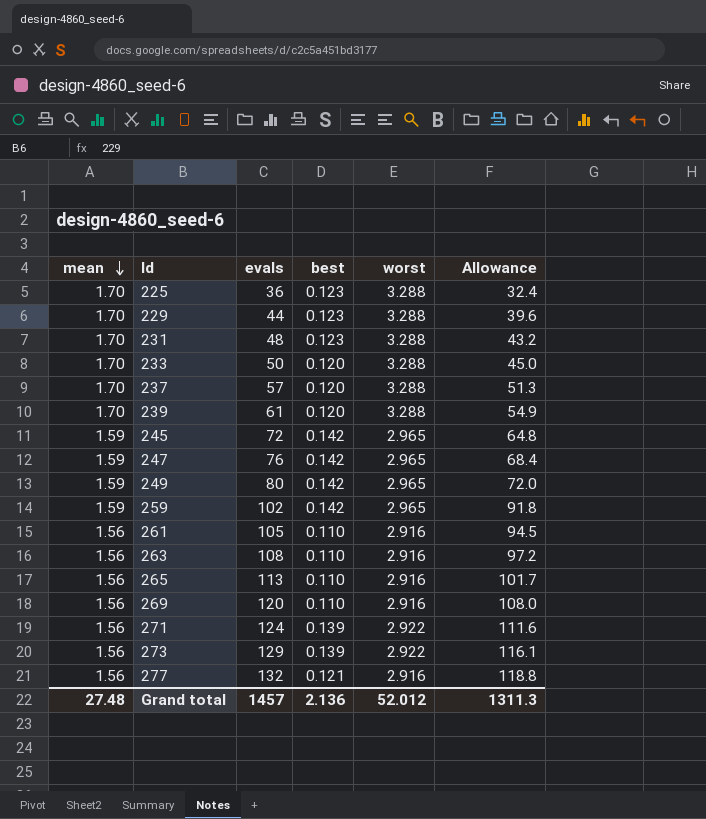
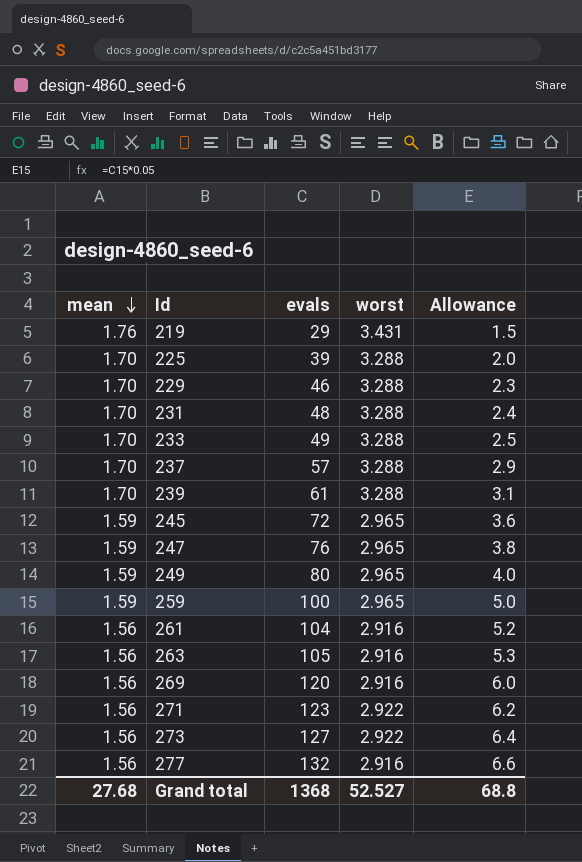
column best | position: 4 -> none
column Allowance | formula: [evals] * 0.9 -> [evals] * 0.05
row 265: 1.56 | 113 | 0.110 | 2.916 | 101.7 -> none
row 219: none -> 1.76 | 29 | 3.431 | 1.5
225 | evals: 36 -> 39
229 | evals: 44 -> 46
233 | evals: 50 -> 49
259 | evals: 102 -> 100
261 | evals: 105 -> 104
263 | evals: 108 -> 105
271 | evals: 124 -> 123
273 | evals: 129 -> 127
Grand total | mean: 27.48 -> 27.68
Grand total | evals: 1457 -> 1368
Grand total | worst: 52.012 -> 52.527
Grand total | Allowance: 1311.3 -> 68.8

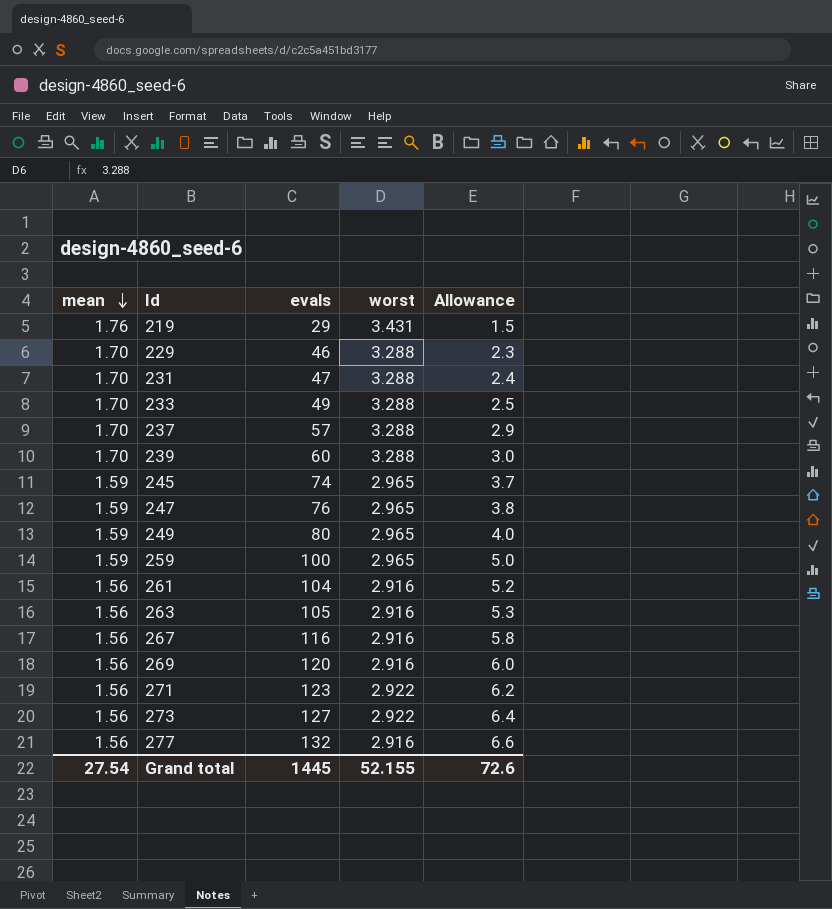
row 225: 1.70 | 39 | 3.288 | 2.0 -> none
231 | evals: 48 -> 47
239 | evals: 61 -> 60
239 | Allowance: 3.1 -> 3.0
245 | evals: 72 -> 74
245 | Allowance: 3.6 -> 3.7
row 267: none -> 1.56 | 116 | 2.916 | 5.8
Grand total | mean: 27.68 -> 27.54
Grand total | evals: 1368 -> 1445
Grand total | worst: 52.527 -> 52.155
Grand total | Allowance: 68.8 -> 72.6

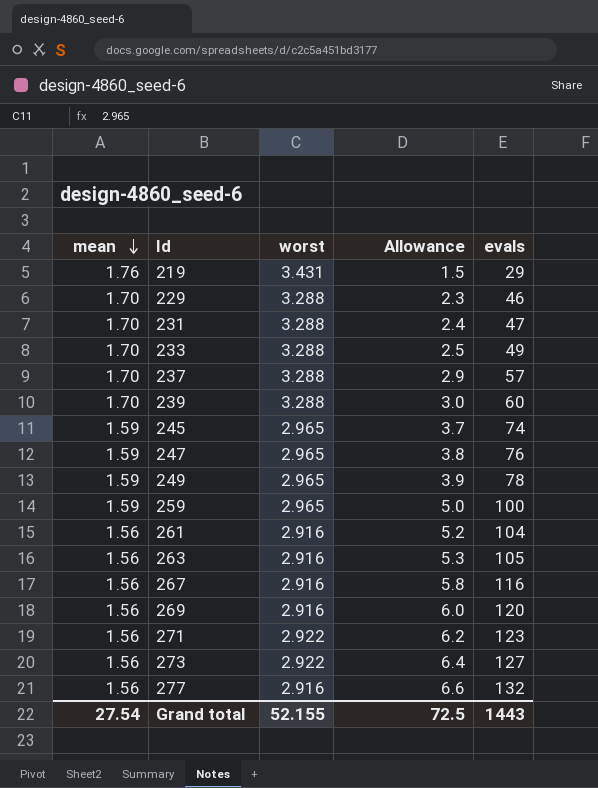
column evals | position: 3 -> 5
249 | Allowance: 4.0 -> 3.9
249 | evals: 80 -> 78
Grand total | Allowance: 72.6 -> 72.5
Grand total | evals: 1445 -> 1443

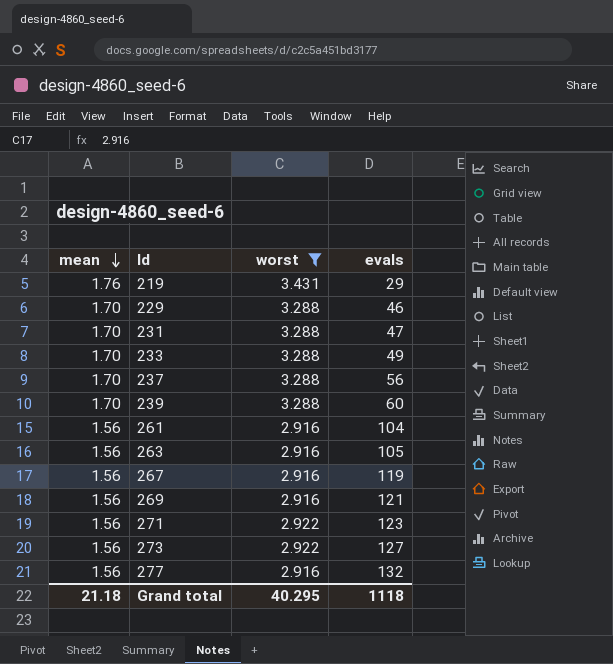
filter: none -> worst != 2.965
column Allowance | formula: [evals] * 0.05 -> none
237 | evals: 57 -> 56
267 | evals: 116 -> 119
269 | evals: 120 -> 121
Grand total | mean: 27.54 -> 21.18
Grand total | worst: 52.155 -> 40.295
Grand total | evals: 1443 -> 1118

